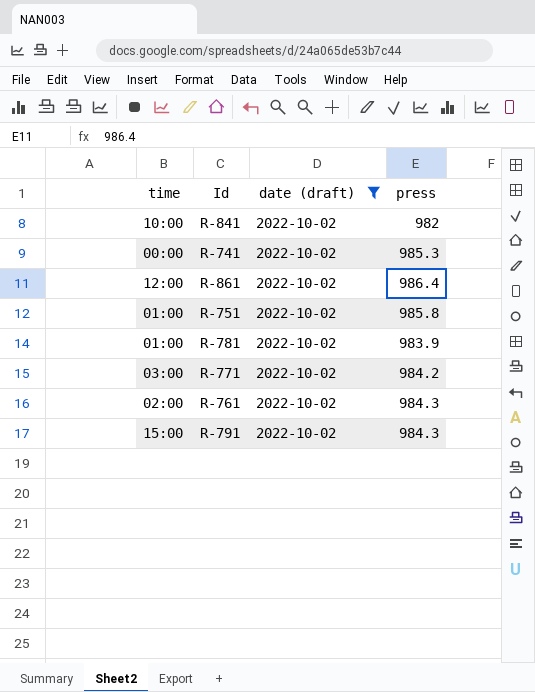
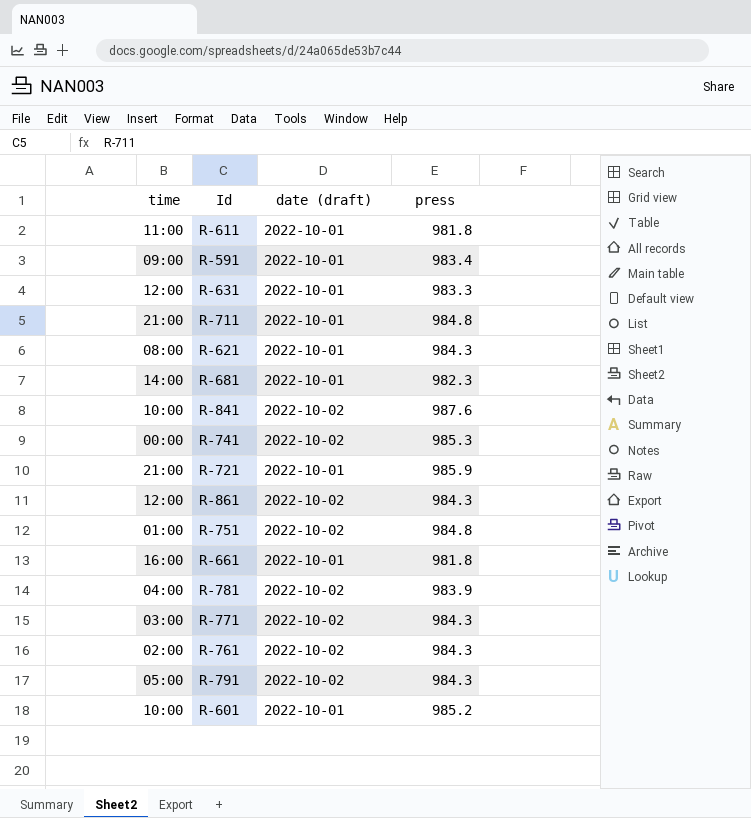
filter: date (draft) = 2022-10-02 -> none
R-841 | press: 982 -> 987.6
R-861 | press: 986.4 -> 984.3
R-751 | press: 985.8 -> 984.8
R-781 | time: 01:00 -> 04:00
R-771 | press: 984.2 -> 984.3
R-791 | time: 15:00 -> 05:00

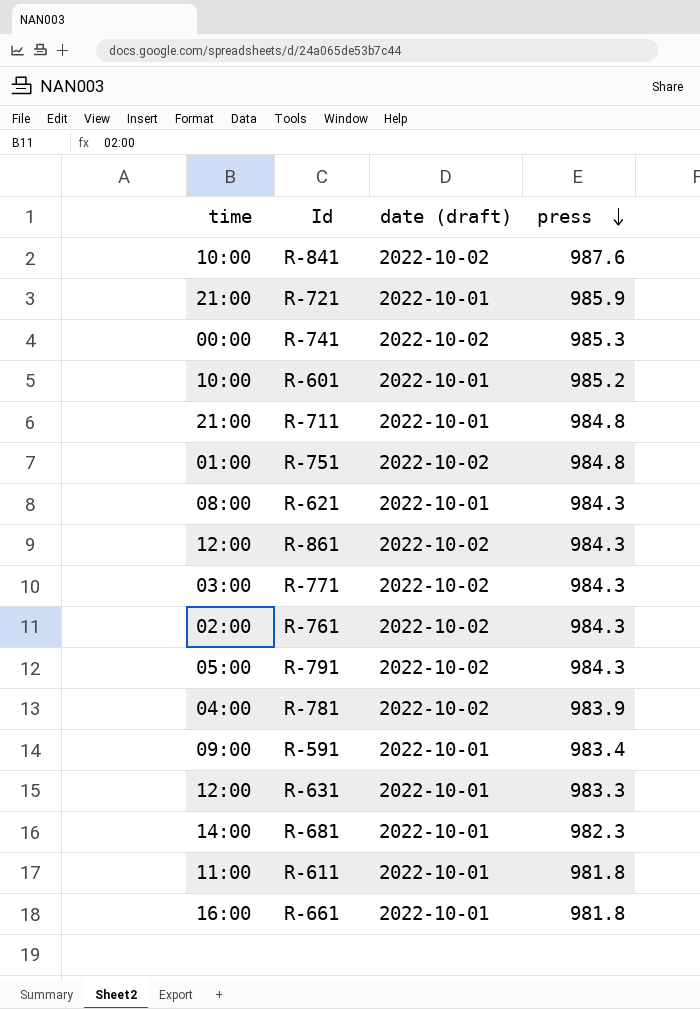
row order: none -> press descending

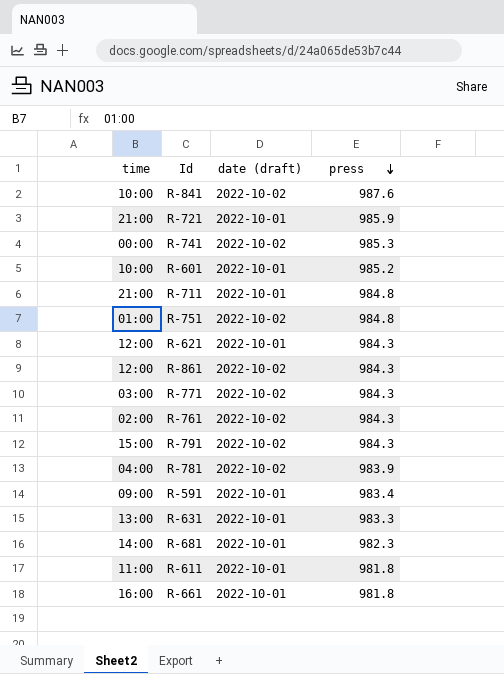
R-621 | time: 08:00 -> 12:00
R-791 | time: 05:00 -> 15:00
R-631 | time: 12:00 -> 13:00

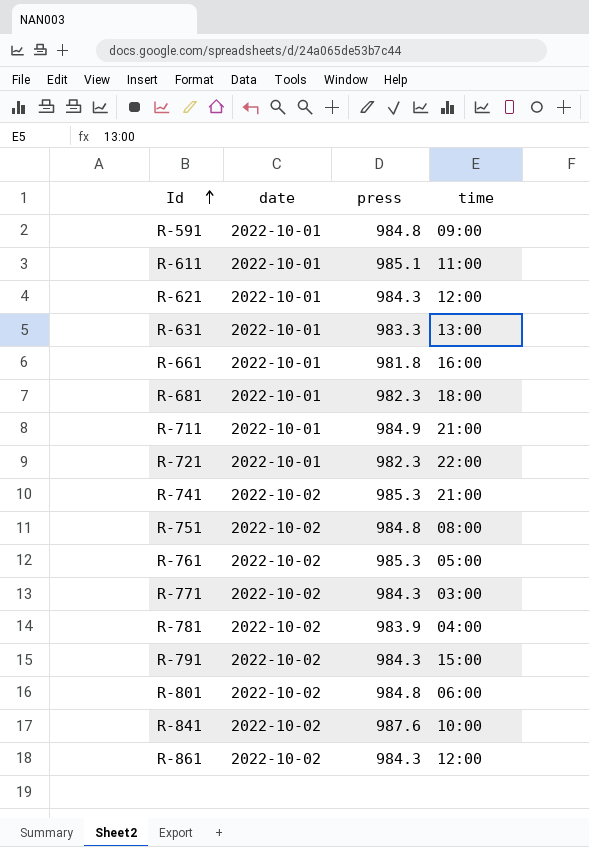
row order: press descending -> Id ascending
column name: date (draft) -> date
column time | position: 1 -> 4
row R-601: 10:00 | 2022-10-01 | 985.2 -> none
R-591 | press: 983.4 -> 984.8
R-611 | press: 981.8 -> 985.1
R-681 | time: 14:00 -> 18:00
R-711 | press: 984.8 -> 984.9
R-721 | press: 985.9 -> 982.3
R-721 | time: 21:00 -> 22:00
R-741 | time: 00:00 -> 21:00
R-751 | time: 01:00 -> 08:00
R-761 | press: 984.3 -> 985.3
R-761 | time: 02:00 -> 05:00
row R-801: none -> 2022-10-02 | 984.8 | 06:00

